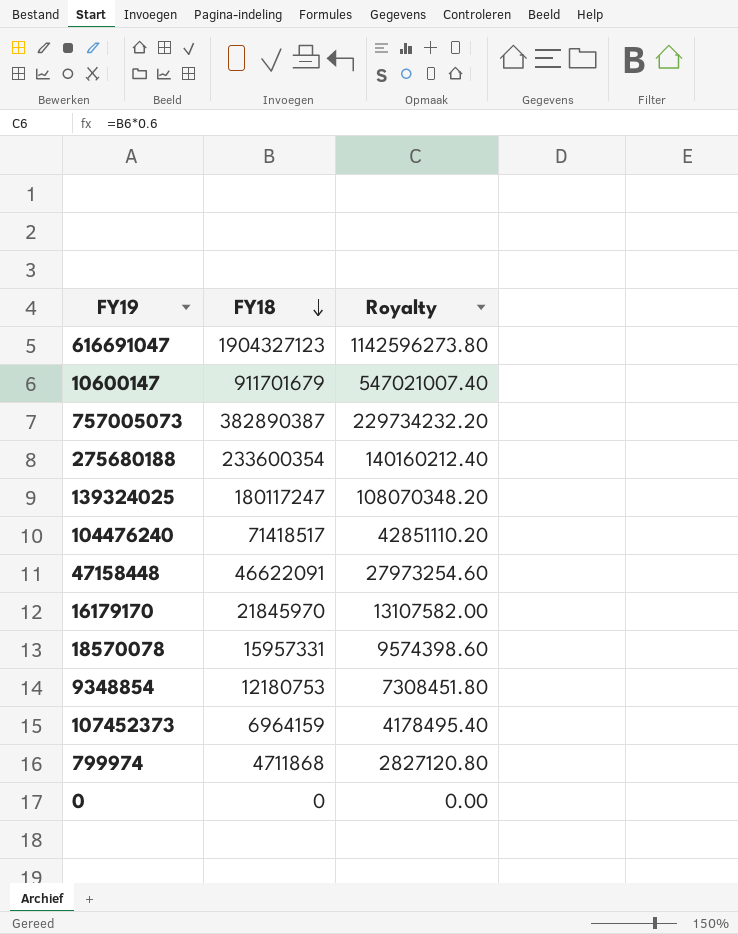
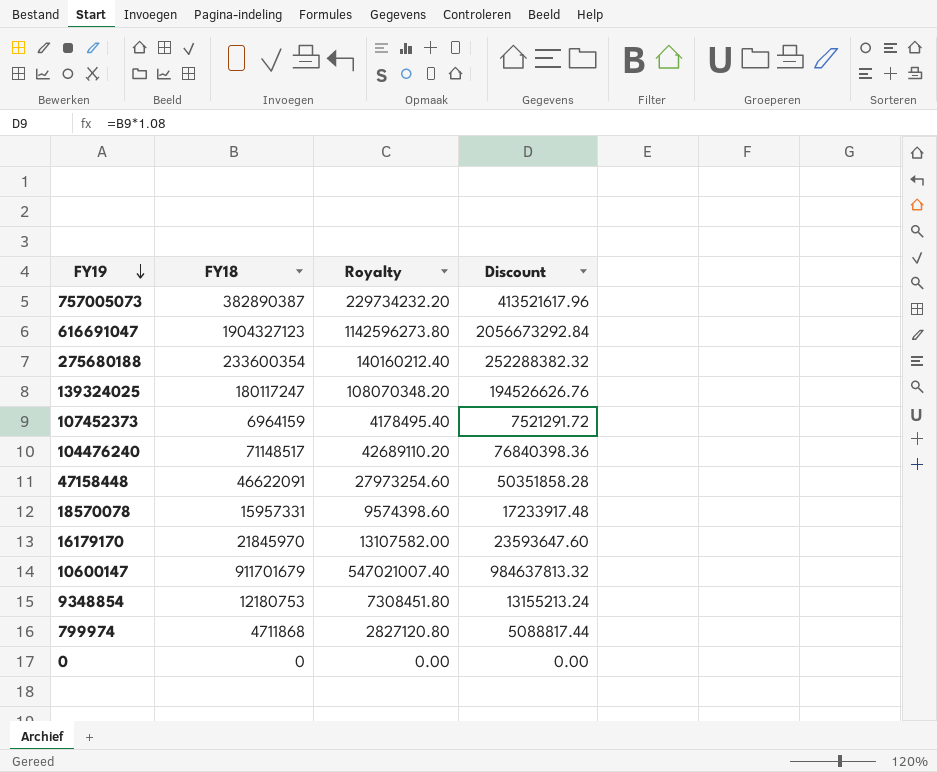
row order: FY18 descending -> FY19 descending
column Discount | formula: none -> [FY18] * 1.08
104476240 | FY18: 71418517 -> 71148517
104476240 | Royalty: 42851110.20 -> 42689110.20

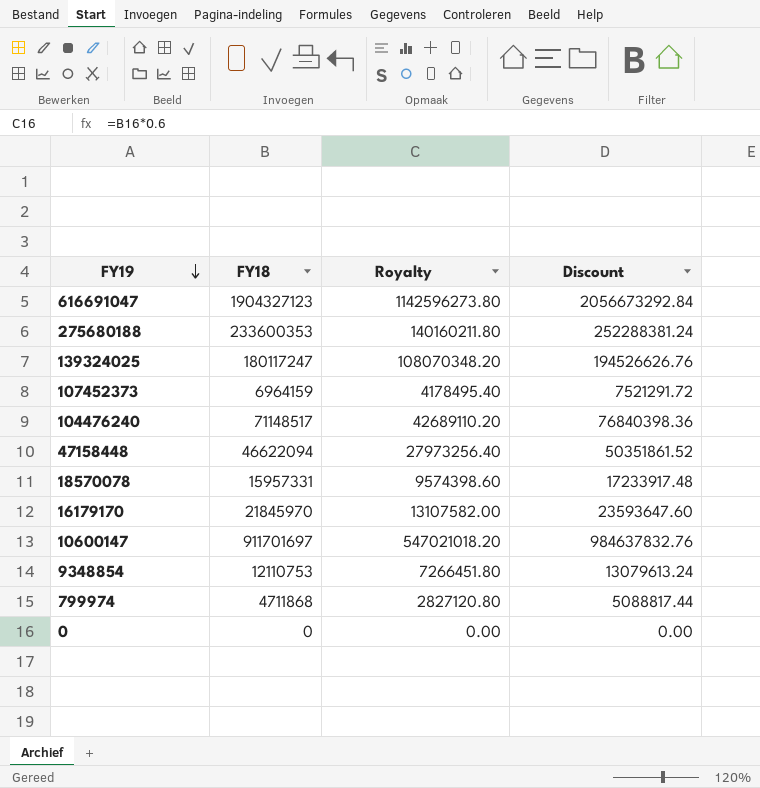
row 757005073: 382890387 | 229734232.20 | 413521617.96 -> none
275680188 | FY18: 233600354 -> 233600353
275680188 | Royalty: 140160212.40 -> 140160211.80
275680188 | Discount: 252288382.32 -> 252288381.24
47158448 | FY18: 46622091 -> 46622094
47158448 | Royalty: 27973254.60 -> 27973256.40
47158448 | Discount: 50351858.28 -> 50351861.52
10600147 | FY18: 911701679 -> 911701697
10600147 | Royalty: 547021007.40 -> 547021018.20
10600147 | Discount: 984637813.32 -> 984637832.76
9348854 | FY18: 12180753 -> 12110753
9348854 | Royalty: 7308451.80 -> 7266451.80
9348854 | Discount: 13155213.24 -> 13079613.24

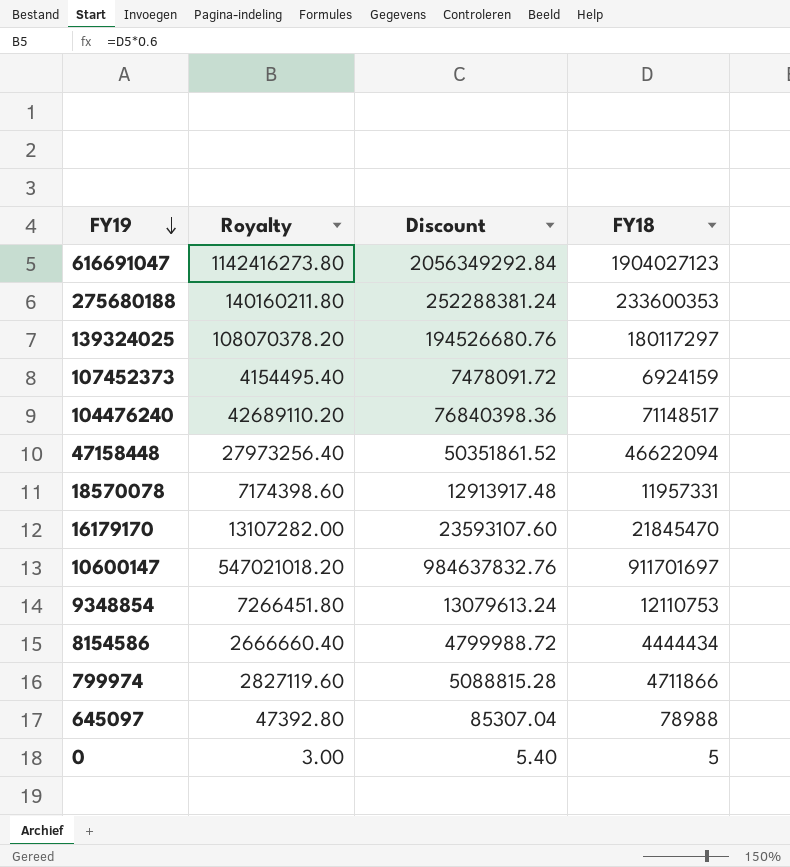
column FY18 | position: 2 -> 4
616691047 | Royalty: 1142596273.80 -> 1142416273.80
616691047 | Discount: 2056673292.84 -> 2056349292.84
616691047 | FY18: 1904327123 -> 1904027123
139324025 | Royalty: 108070348.20 -> 108070378.20
139324025 | Discount: 194526626.76 -> 194526680.76
139324025 | FY18: 180117247 -> 180117297
107452373 | Royalty: 4178495.40 -> 4154495.40
107452373 | Discount: 7521291.72 -> 7478091.72
107452373 | FY18: 6964159 -> 6924159
18570078 | Royalty: 9574398.60 -> 7174398.60
18570078 | Discount: 17233917.48 -> 12913917.48
18570078 | FY18: 15957331 -> 11957331
16179170 | Royalty: 13107582.00 -> 13107282.00
16179170 | Discount: 23593647.60 -> 23593107.60
16179170 | FY18: 21845970 -> 21845470
row 8154586: none -> 2666660.40 | 4799988.72 | 4444434
799974 | Royalty: 2827120.80 -> 2827119.60
799974 | Discount: 5088817.44 -> 5088815.28
799974 | FY18: 4711868 -> 4711866
row 645097: none -> 47392.80 | 85307.04 | 78988
0 | Royalty: 0.00 -> 3.00
0 | Discount: 0.00 -> 5.40
0 | FY18: 0 -> 5

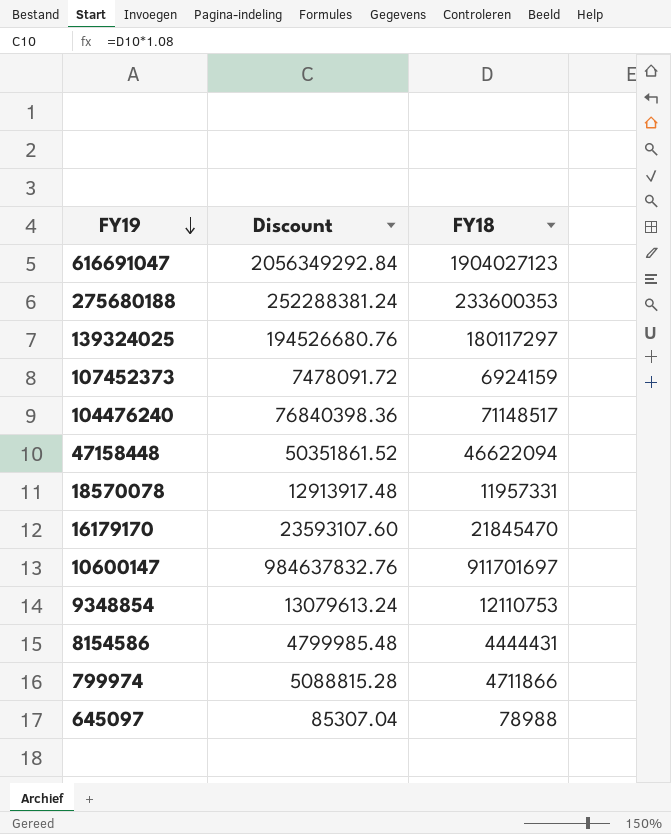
column Royalty | formula: [FY18] * 0.6 -> none
row 0: 3.00 | 5.40 | 5 -> none
8154586 | Discount: 4799988.72 -> 4799985.48
8154586 | FY18: 4444434 -> 4444431

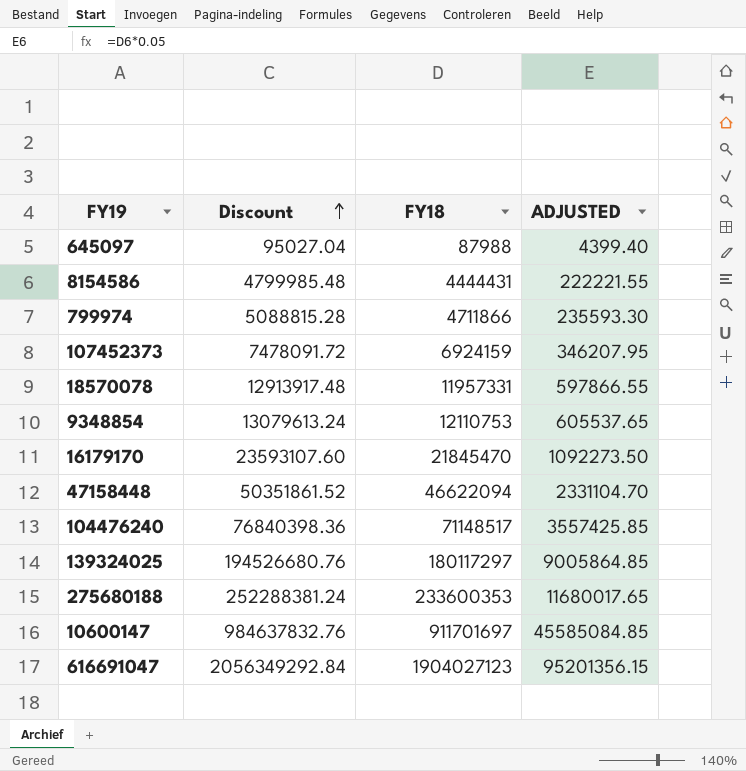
row order: FY19 descending -> Discount ascending
column ADJUSTED | formula: none -> [FY18] * 0.05
645097 | Discount: 85307.04 -> 95027.04
645097 | FY18: 78988 -> 87988

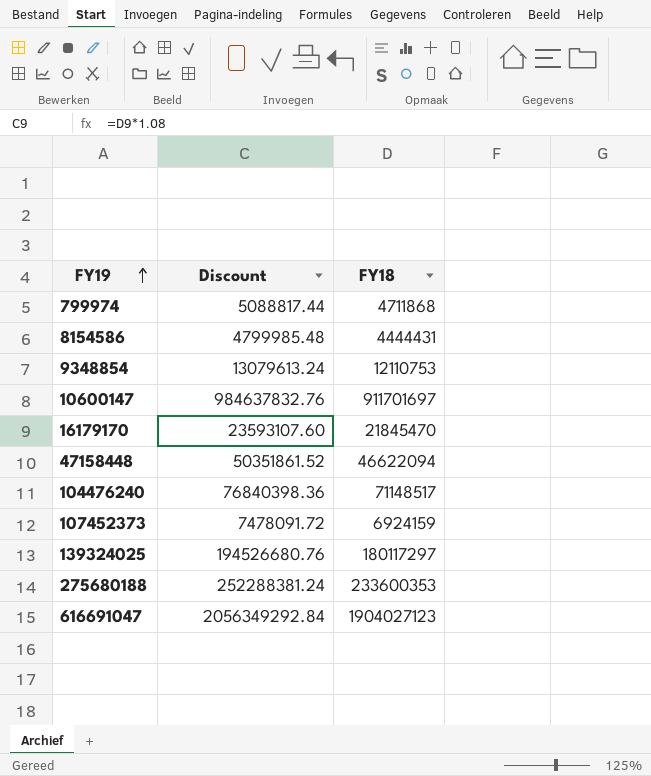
row order: Discount ascending -> FY19 ascending
column ADJUSTED | formula: [FY18] * 0.05 -> none
row 645097: 95027.04 | 87988 | 4399.40 -> none
row 18570078: 12913917.48 | 11957331 | 597866.55 -> none
799974 | Discount: 5088815.28 -> 5088817.44
799974 | FY18: 4711866 -> 4711868

